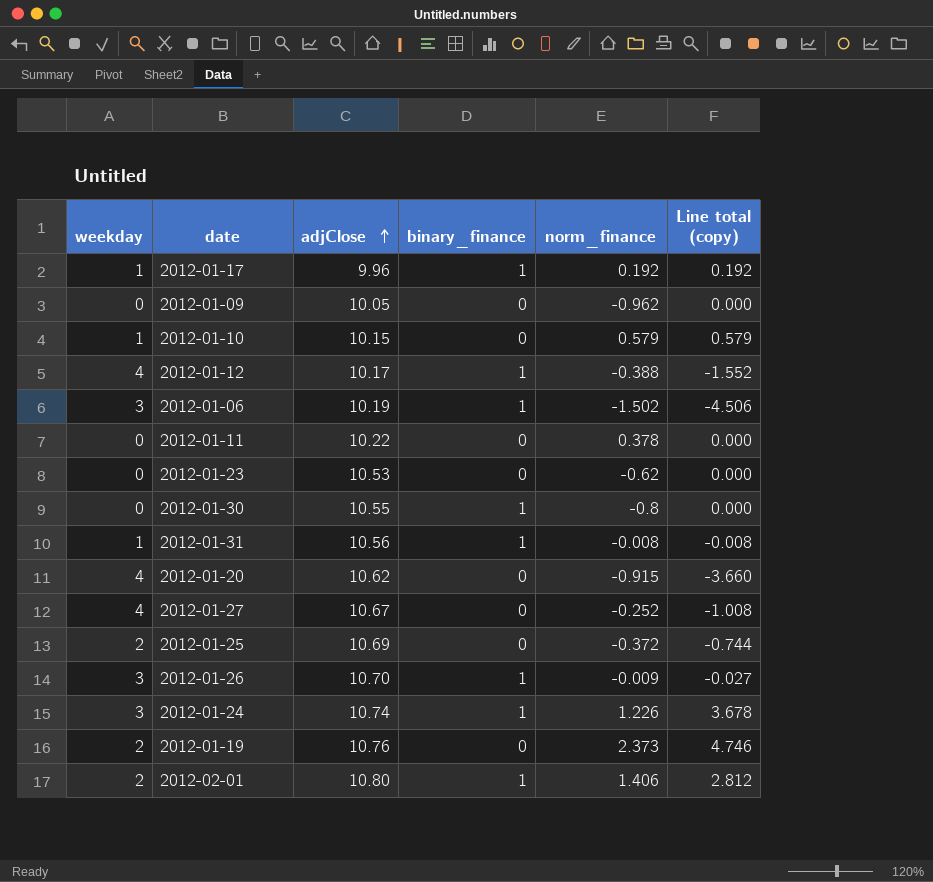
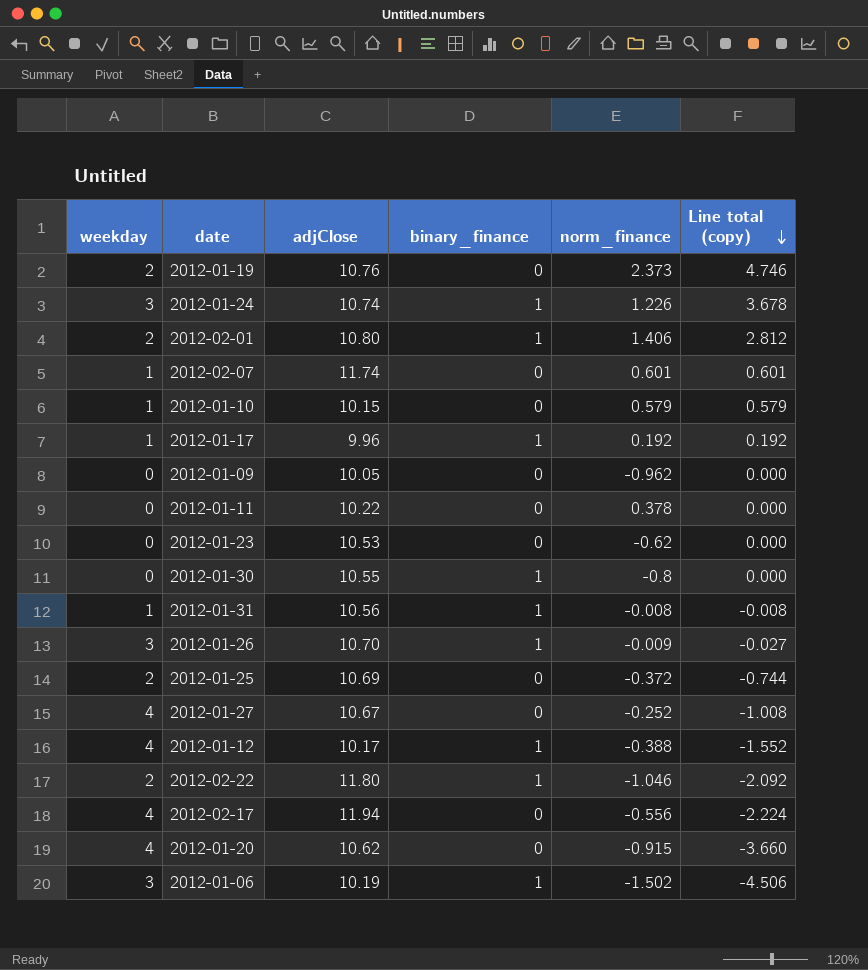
row order: adjClose ascending -> Line total (copy) descending
row 2012-02-07: none -> 1 | 11.74 | 0 | 0.601 | 0.601
row 2012-02-22: none -> 2 | 11.80 | 1 | -1.046 | -2.092
row 2012-02-17: none -> 4 | 11.94 | 0 | -0.556 | -2.224

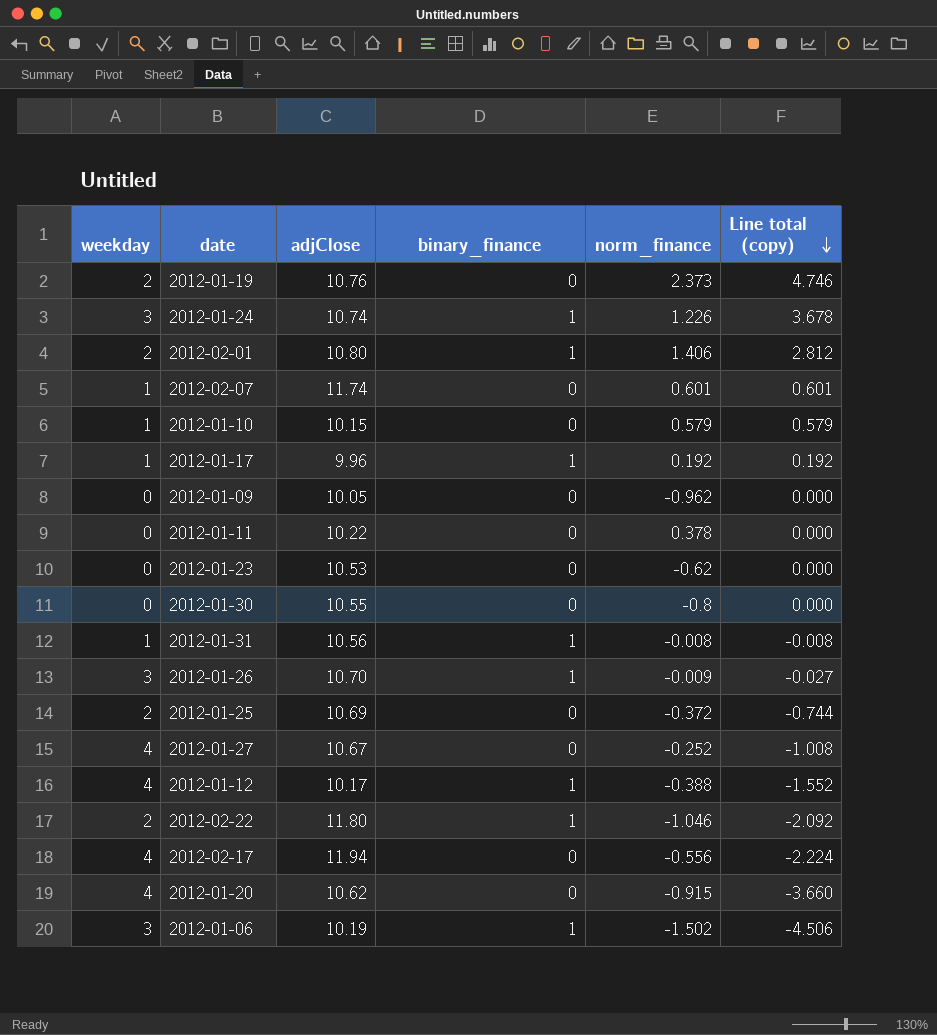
2012-01-30 | binary_finance: 1 -> 0

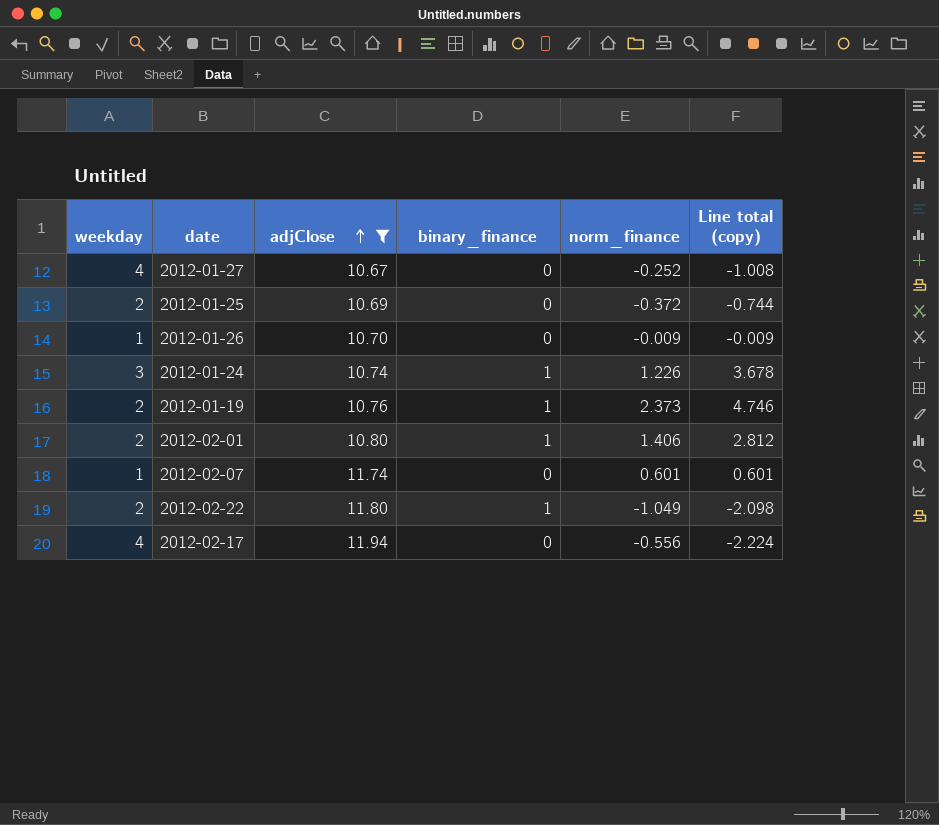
filter: none -> adjClose >= 10.67
row order: Line total (copy) descending -> adjClose ascending
2012-01-26 | weekday: 3 -> 1
2012-01-26 | binary_finance: 1 -> 0
2012-01-26 | Line total (copy): -0.027 -> -0.009
2012-01-19 | binary_finance: 0 -> 1
2012-02-22 | norm_finance: -1.046 -> -1.049
2012-02-22 | Line total (copy): -2.092 -> -2.098

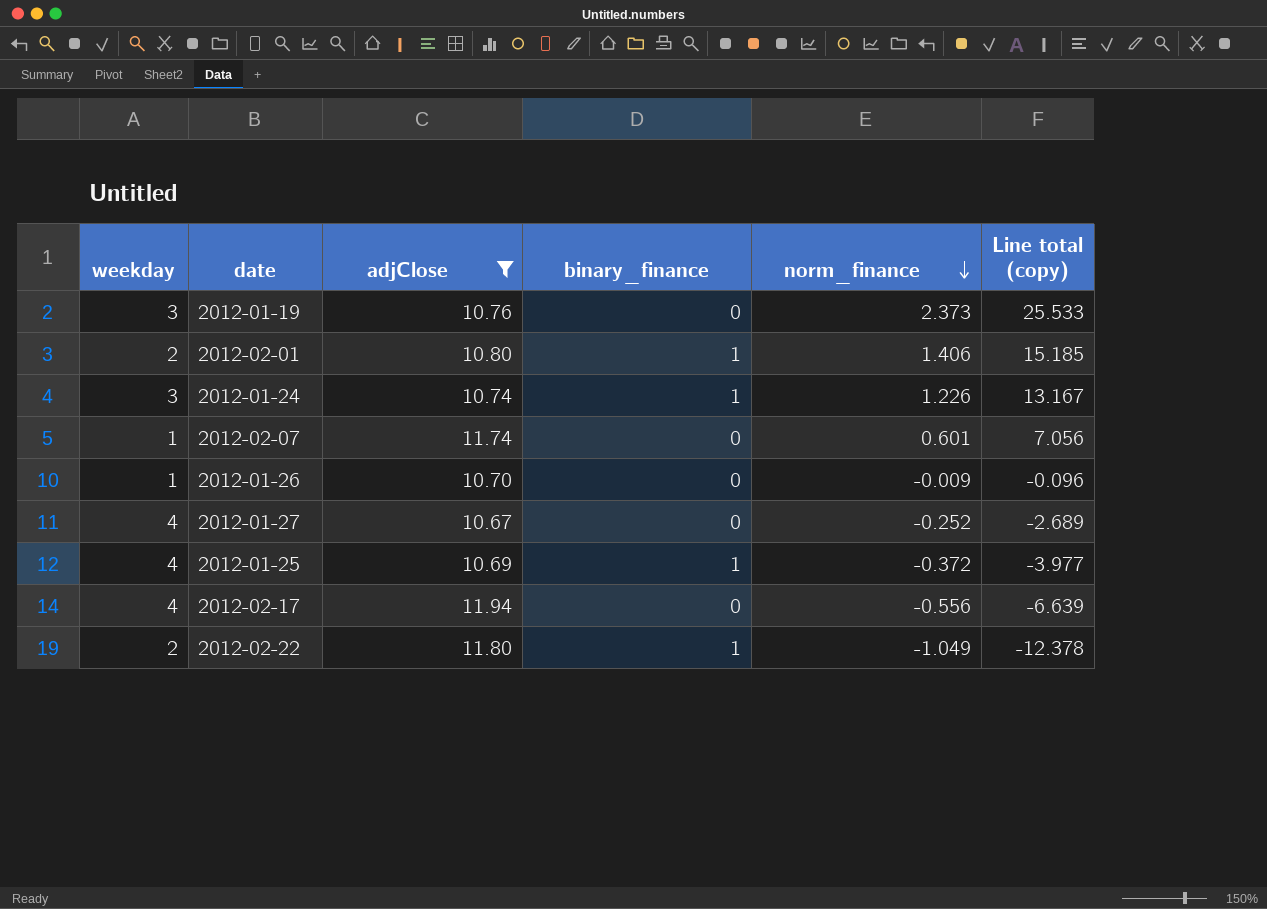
row order: adjClose ascending -> norm_finance descending
column Line total (copy) | formula: [weekday] * [norm_finance] -> [adjClose] * [norm_finance]
2012-01-19 | weekday: 2 -> 3
2012-01-19 | binary_finance: 1 -> 0
2012-01-25 | weekday: 2 -> 4
2012-01-25 | binary_finance: 0 -> 1

